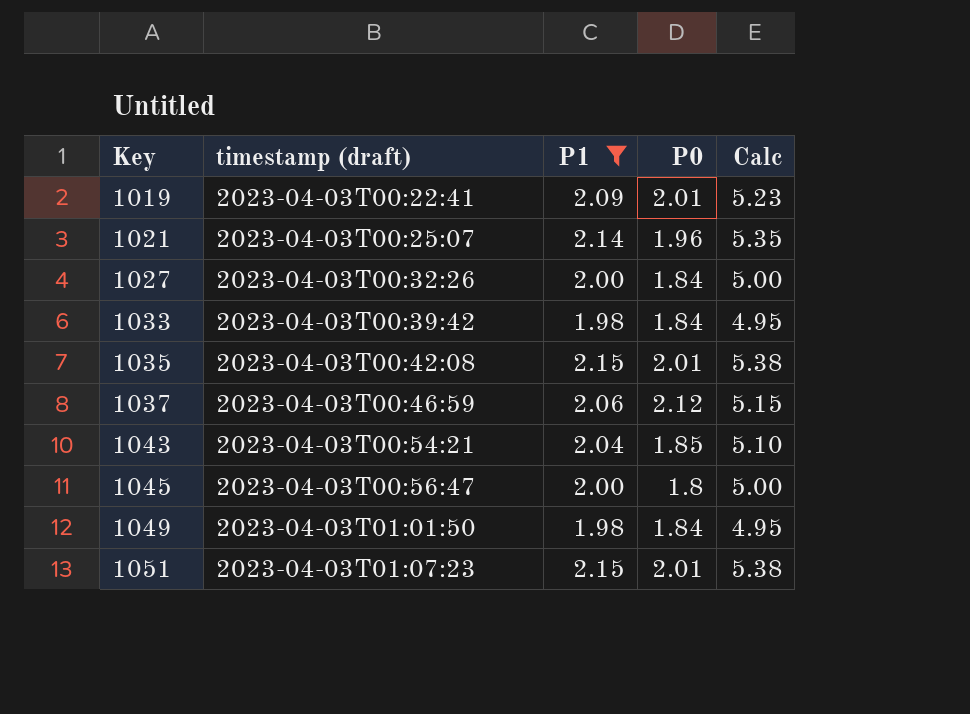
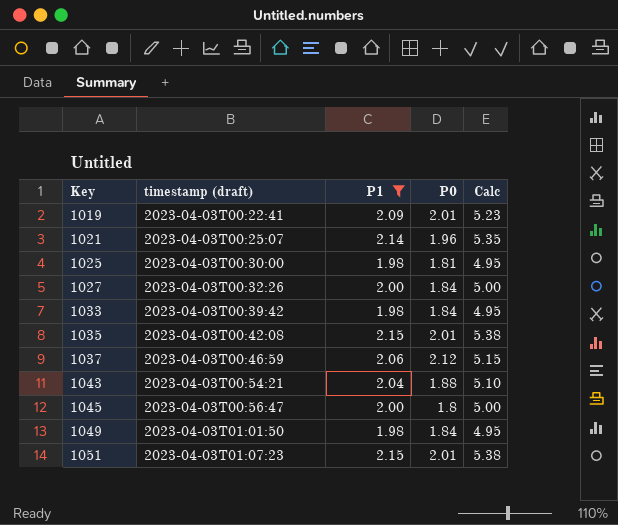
row 1025: none -> 2023-04-03T00:30:00 | 1.98 | 1.81 | 4.95
1043 | P0: 1.85 -> 1.88

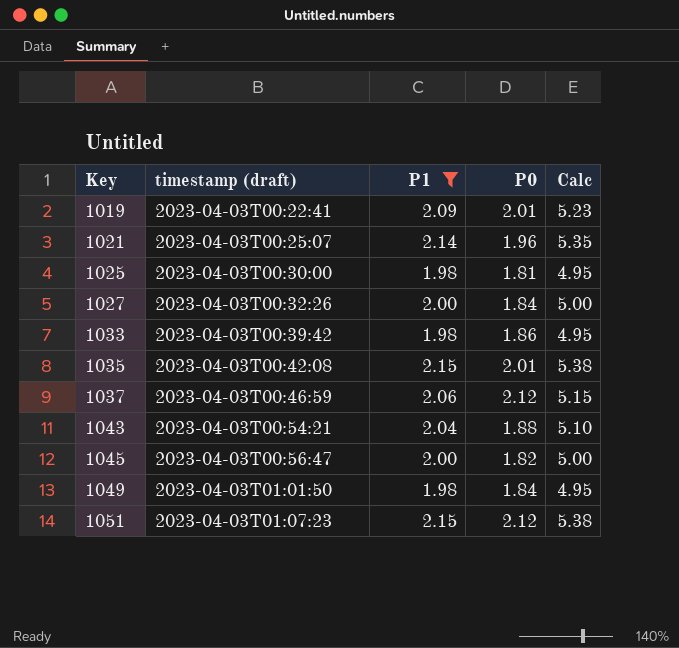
1033 | P0: 1.84 -> 1.86
1045 | P0: 1.8 -> 1.82
1051 | P0: 2.01 -> 2.12

